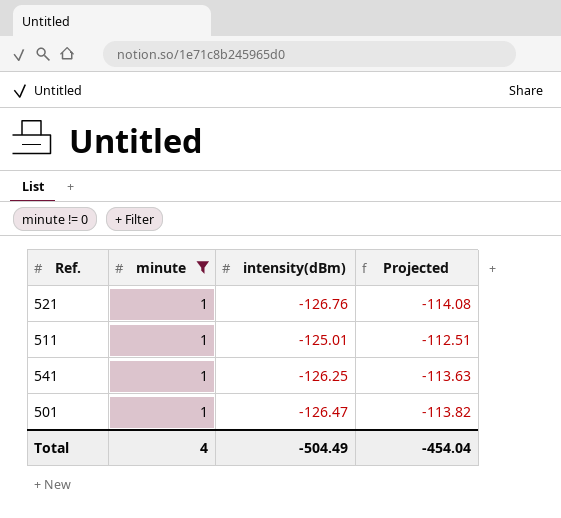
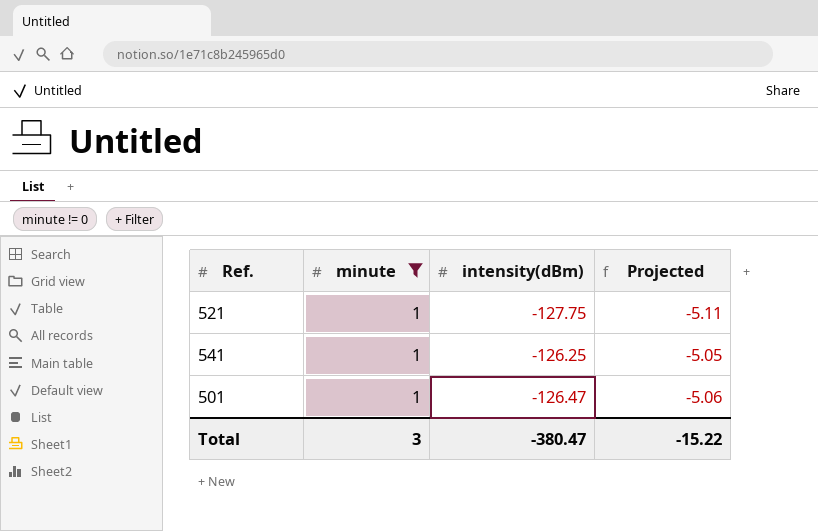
column Projected | formula: [intensity(dBm)] * 0.9 -> [intensity(dBm)] * 0.04
row 511: 1 | -125.01 | -112.51 -> none
521 | intensity(dBm): -126.76 -> -127.75
Total | minute: 4 -> 3
Total | intensity(dBm): -504.49 -> -380.47
Total | Projected: -454.04 -> -15.22

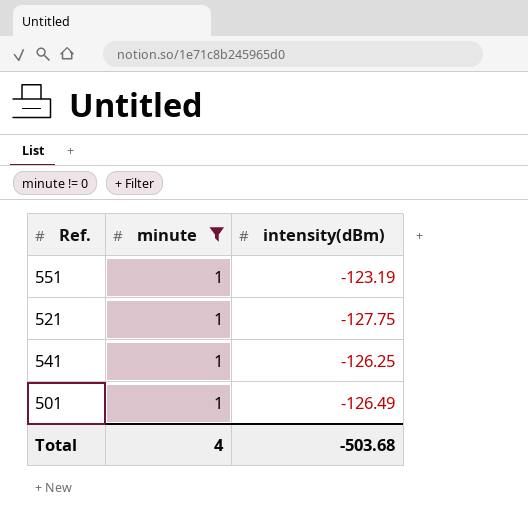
column Projected | formula: [intensity(dBm)] * 0.04 -> none
row 551: none -> 1 | -123.19
501 | intensity(dBm): -126.47 -> -126.49
Total | minute: 3 -> 4
Total | intensity(dBm): -380.47 -> -503.68

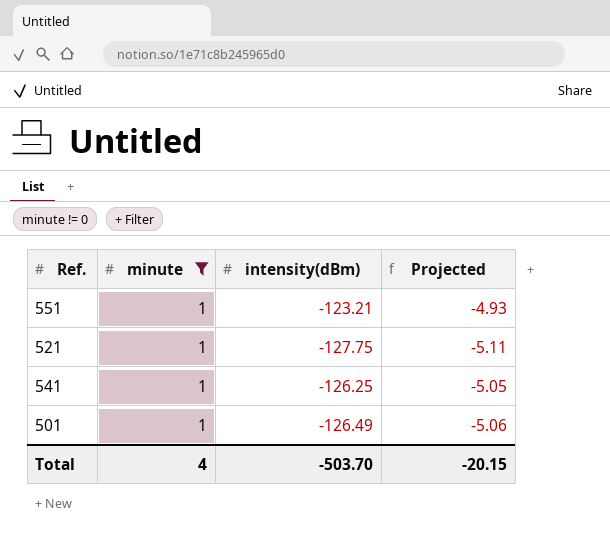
column Projected | formula: none -> [intensity(dBm)] * 0.04
551 | intensity(dBm): -123.19 -> -123.21
Total | intensity(dBm): -503.68 -> -503.70

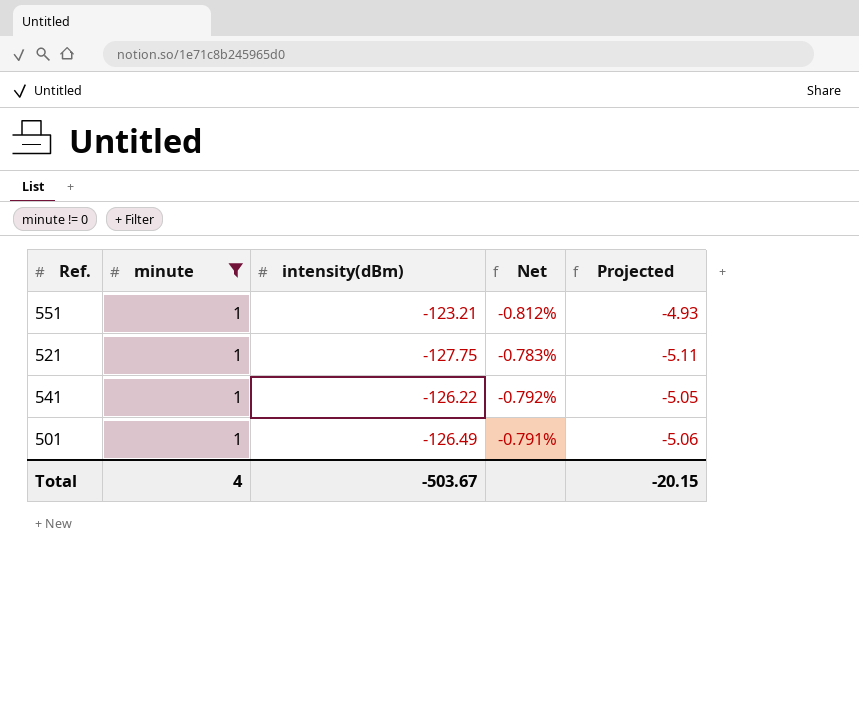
column Net | formula: none -> [minute] / [intensity(dBm)]
541 | intensity(dBm): -126.25 -> -126.22
Total | intensity(dBm): -503.70 -> -503.67

